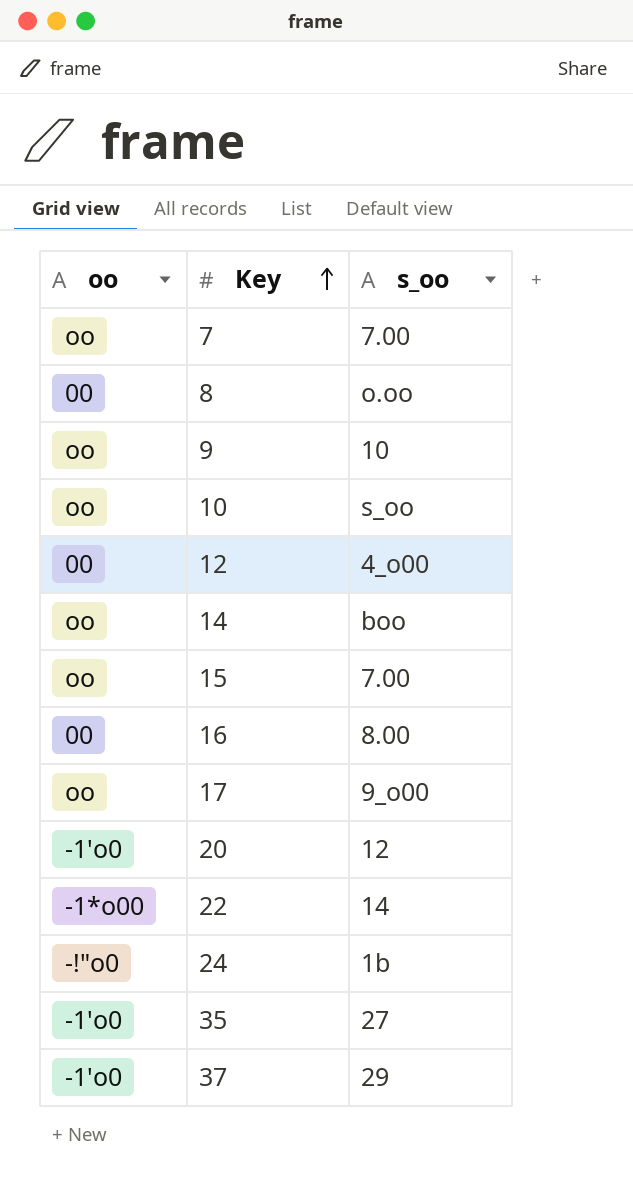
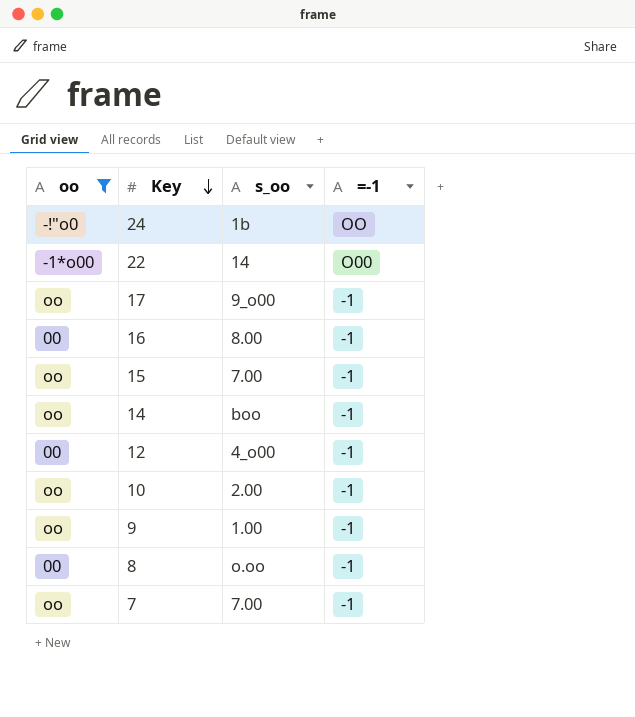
filter: none -> oo != -1'o0
row order: Key ascending -> Key descending
column =-1 | position: none -> 4
10 | s_oo: s_oo -> 2.00
9 | s_oo: 10 -> 1.00

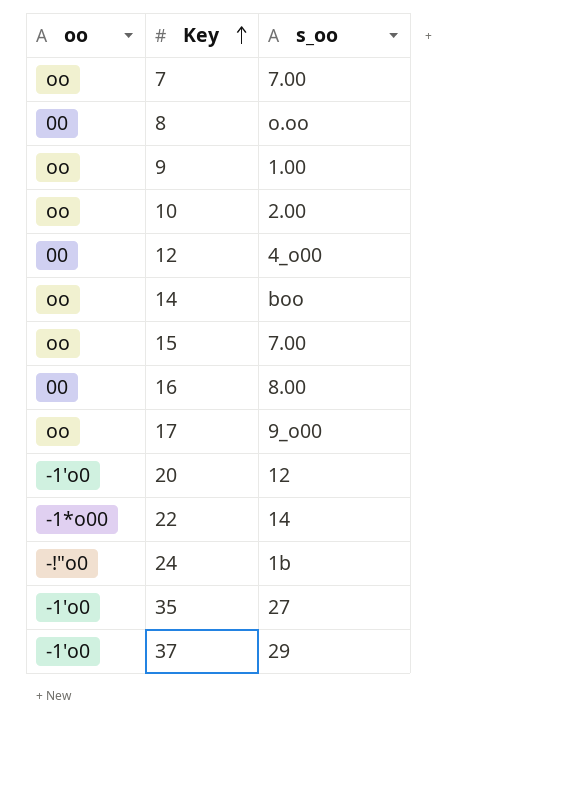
filter: oo != -1'o0 -> none
row order: Key descending -> Key ascending
column =-1 | position: 4 -> none

